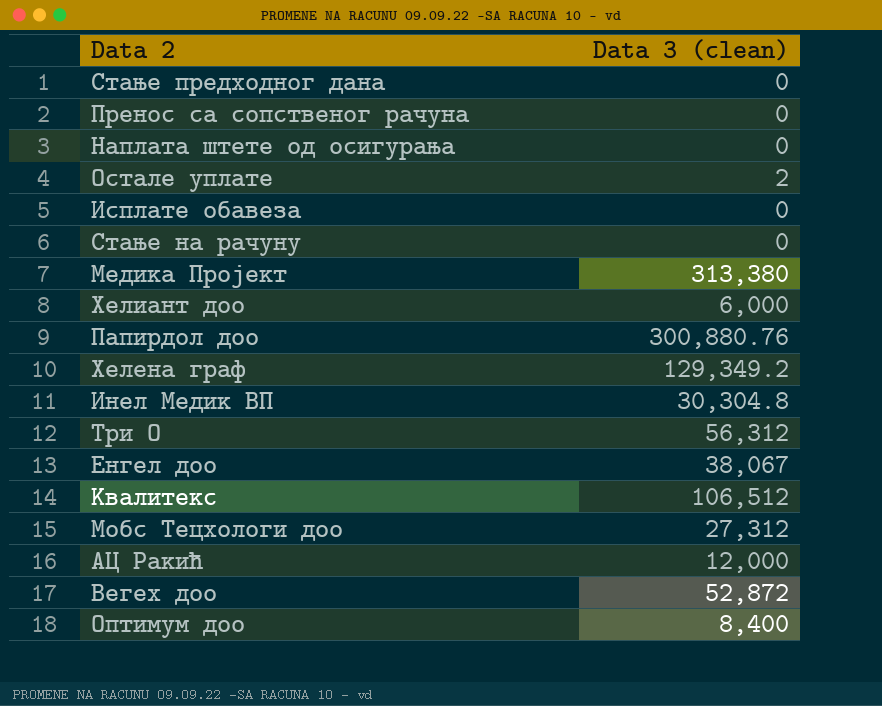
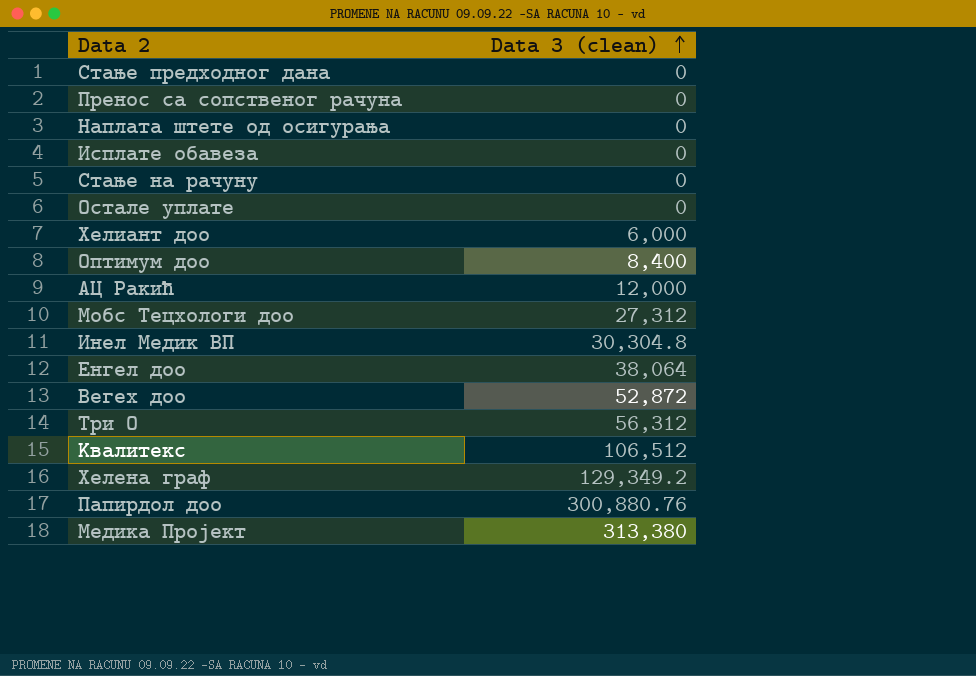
row order: none -> Data 3 (clean) ascending
Остале уплате | Data 3 (clean): 2 -> 0
Енгел доо | Data 3 (clean): 38,067 -> 38,064

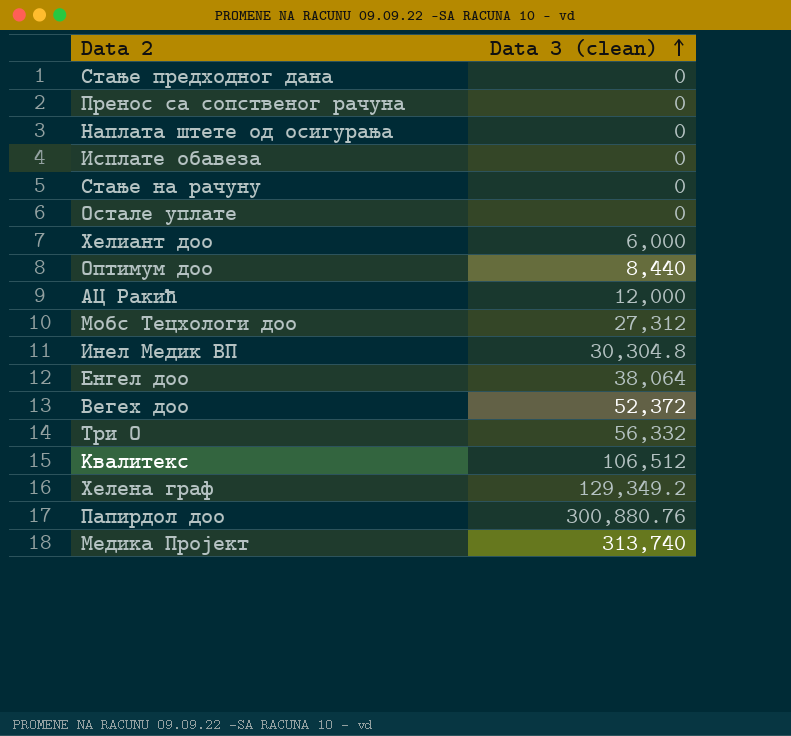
Оптимум доо | Data 3 (clean): 8,400 -> 8,440
Вегех доо | Data 3 (clean): 52,872 -> 52,372
Три О | Data 3 (clean): 56,312 -> 56,332
Медика Пројект | Data 3 (clean): 313,380 -> 313,740

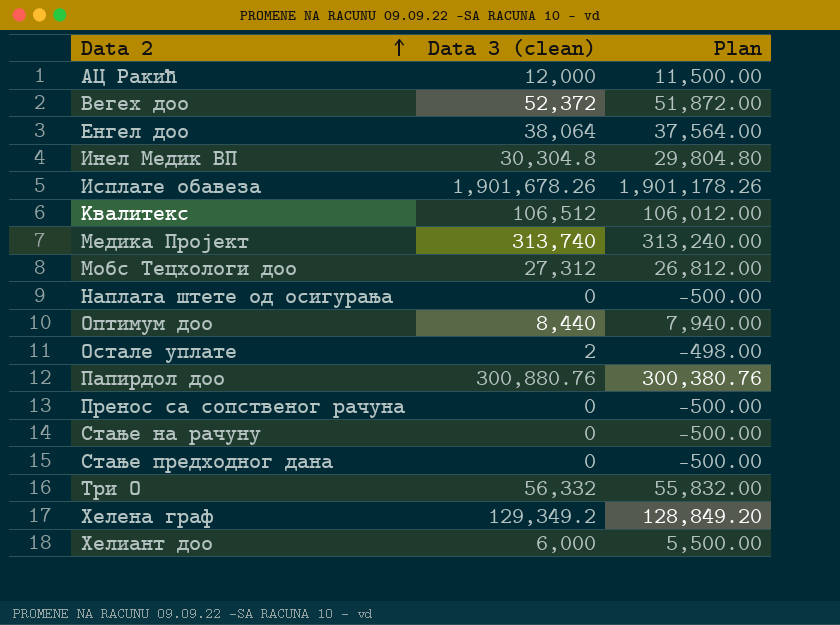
row order: Data 3 (clean) ascending -> Data 2 ascending
column Plan | formula: none -> [Data 3 (clean)] - 500
Исплате обавеза | Data 3 (clean): 0 -> 1,901,678.26
Остале уплате | Data 3 (clean): 0 -> 2

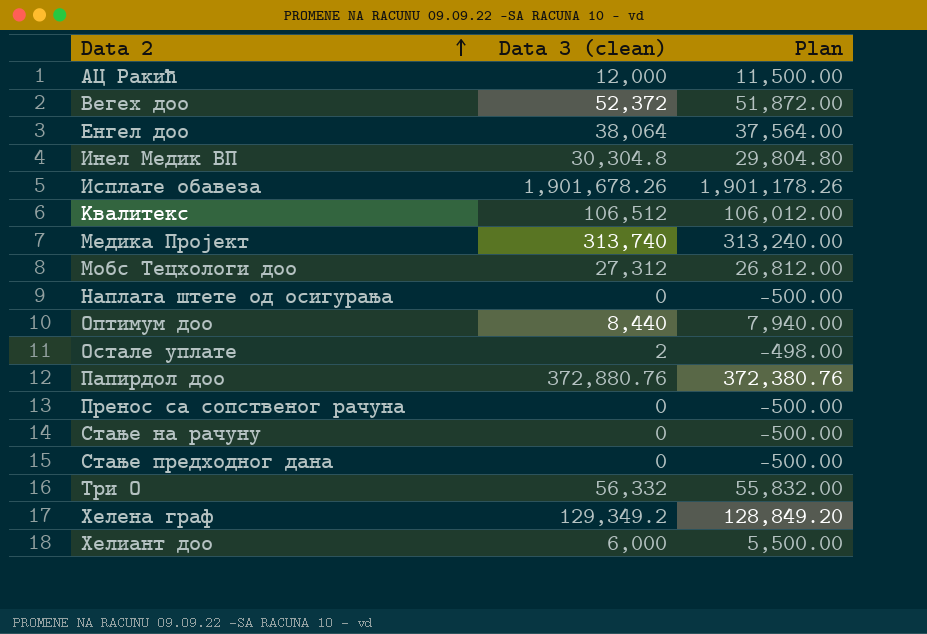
Папирдол доо | Data 3 (clean): 300,880.76 -> 372,880.76
Папирдол доо | Plan: 300,380.76 -> 372,380.76

